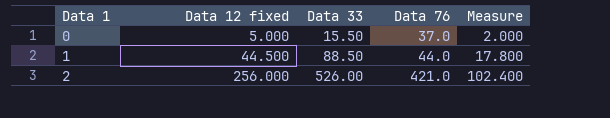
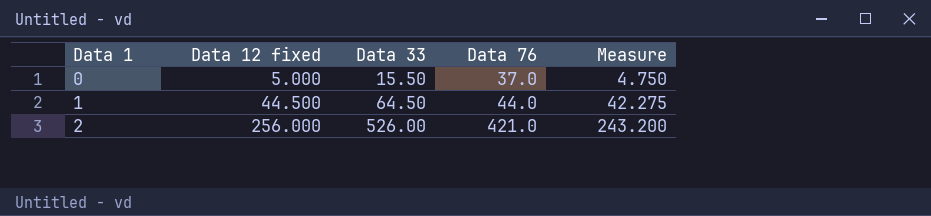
column Measure | formula: [Data 12 fixed] * 0.4 -> [Data 12 fixed] * 0.95
1 | Data 33: 88.50 -> 64.50

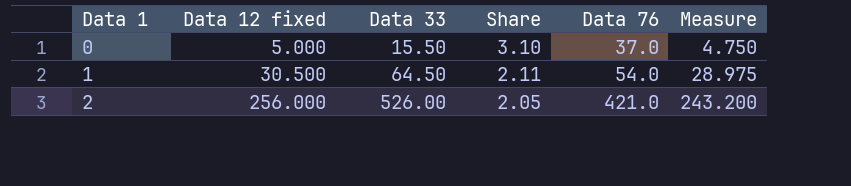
column Share | formula: none -> [Data 33] / [Data 12 fixed]
1 | Data 12 fixed: 44.500 -> 30.500
1 | Data 76: 44.0 -> 54.0
1 | Measure: 42.275 -> 28.975

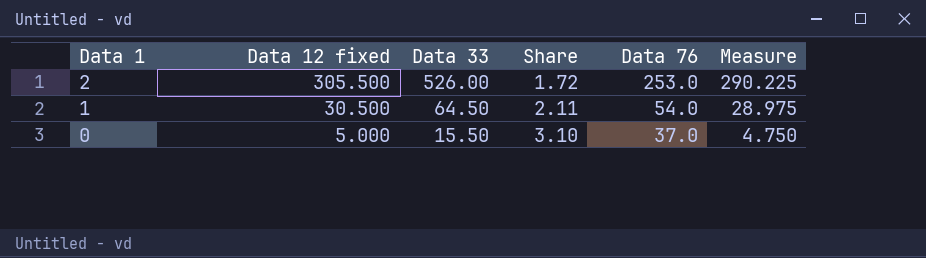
row order: Data 1 ascending -> Data 1 descending
2 | Data 12 fixed: 256.000 -> 305.500
2 | Share: 2.05 -> 1.72
2 | Data 76: 421.0 -> 253.0
2 | Measure: 243.200 -> 290.225

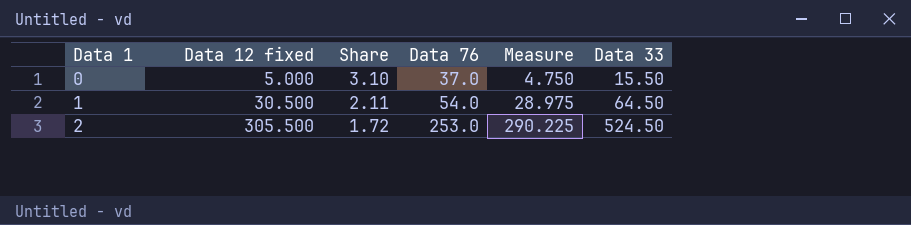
row order: Data 1 descending -> Data 1 ascending
column Data 33 | position: 3 -> 6
2 | Data 33: 526.00 -> 524.50

